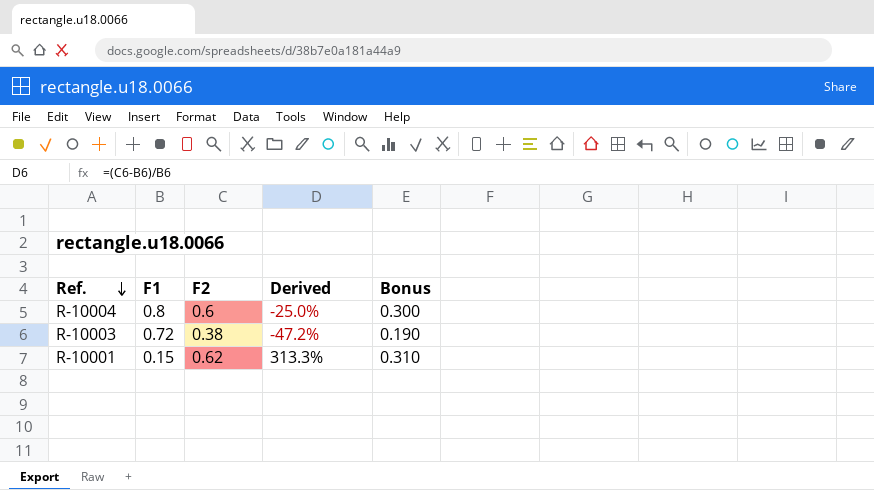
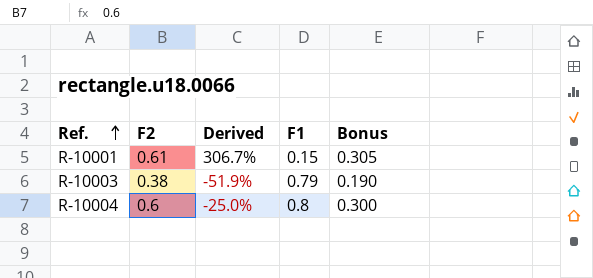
row order: Ref. descending -> Ref. ascending
column F1 | position: 2 -> 4
R-10001 | F2: 0.62 -> 0.61
R-10001 | Derived: 313.3% -> 306.7%
R-10001 | Bonus: 0.310 -> 0.305
R-10003 | Derived: -47.2% -> -51.9%
R-10003 | F1: 0.72 -> 0.79

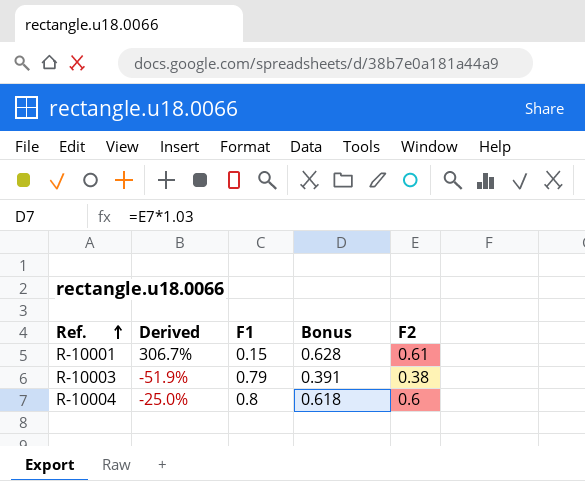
column Bonus | formula: [F2] * 0.5 -> [F2] * 1.03
column F2 | position: 2 -> 5

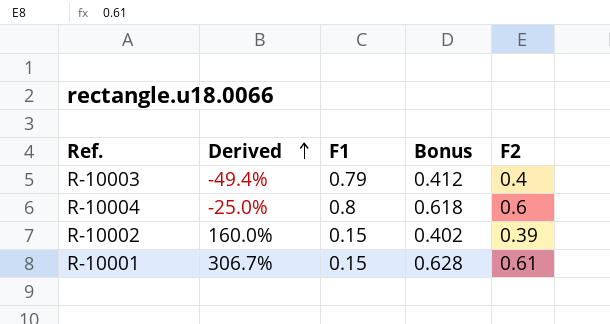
row order: Ref. ascending -> Derived ascending
R-10003 | Derived: -51.9% -> -49.4%
R-10003 | Bonus: 0.391 -> 0.412
R-10003 | F2: 0.38 -> 0.4
row R-10002: none -> 160.0% | 0.15 | 0.402 | 0.39

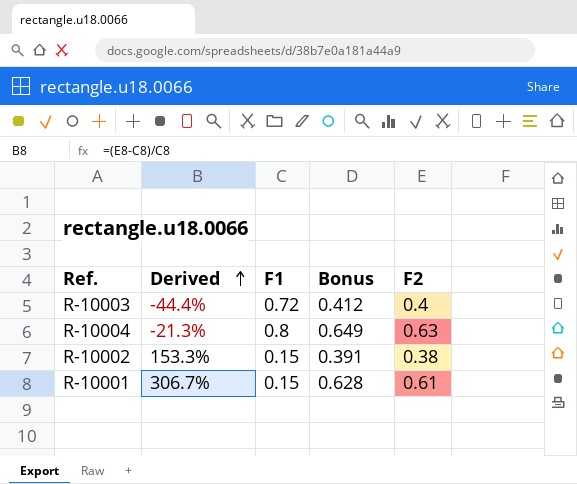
R-10003 | Derived: -49.4% -> -44.4%
R-10003 | F1: 0.79 -> 0.72
R-10004 | Derived: -25.0% -> -21.3%
R-10004 | Bonus: 0.618 -> 0.649
R-10004 | F2: 0.6 -> 0.63
R-10002 | Derived: 160.0% -> 153.3%
R-10002 | Bonus: 0.402 -> 0.391
R-10002 | F2: 0.39 -> 0.38

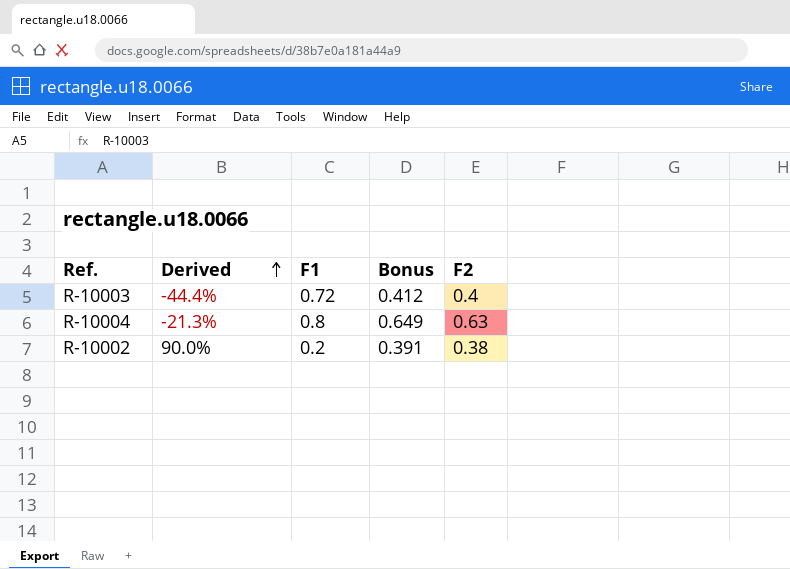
row R-10001: 306.7% | 0.15 | 0.628 | 0.61 -> none
R-10002 | Derived: 153.3% -> 90.0%
R-10002 | F1: 0.15 -> 0.2

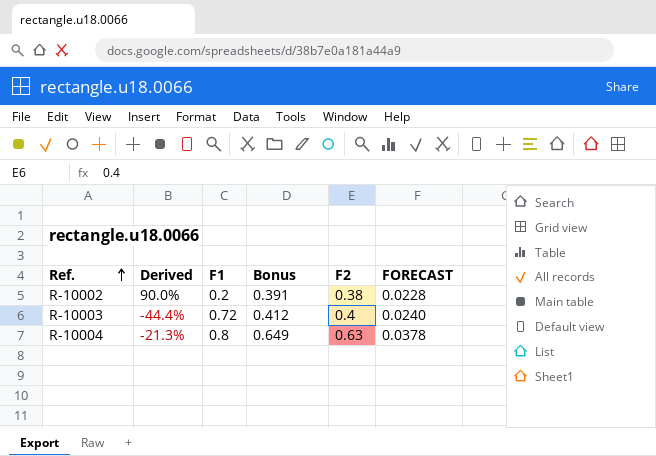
row order: Derived ascending -> Ref. ascending
column FORECAST | formula: none -> [F2] * 0.06

